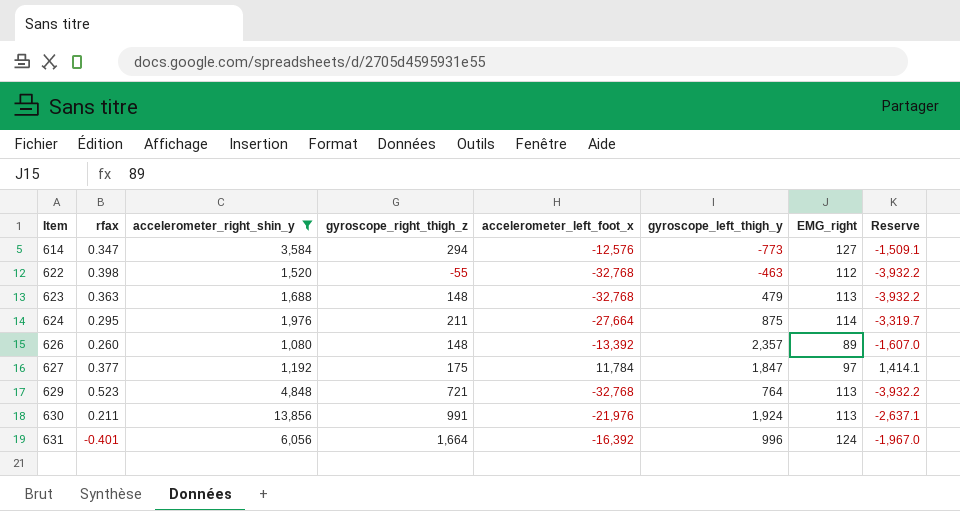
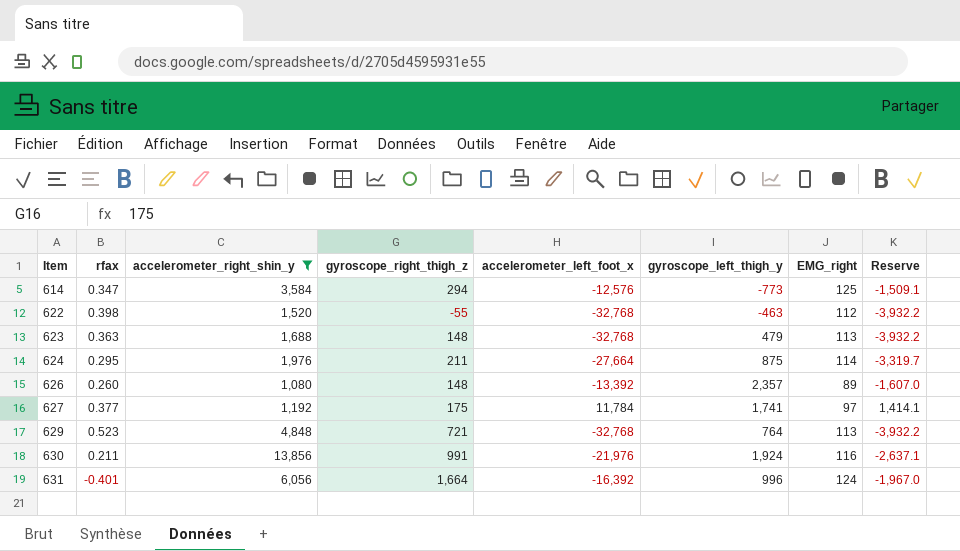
614 | EMG_right: 127 -> 125
627 | gyroscope_left_thigh_y: 1,847 -> 1,741
630 | EMG_right: 113 -> 116

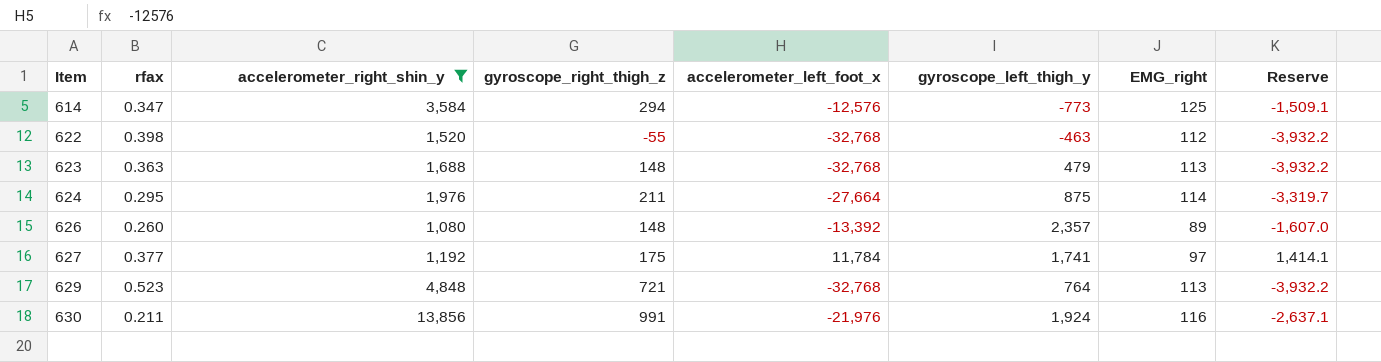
row 631: -0.401 | 6,056 | 1,664 | -16,392 | 996 | 124 | -1,967.0 -> none

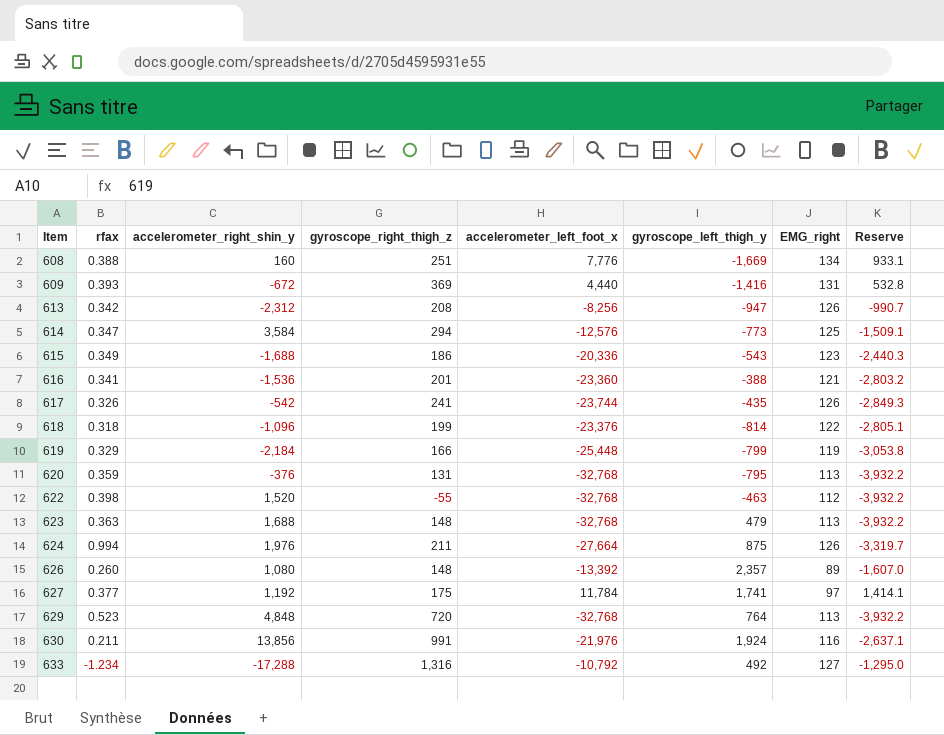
filter: accelerometer_right_shin_y >= 1,080 -> none
624 | rfax: 0.295 -> 0.994
624 | EMG_right: 114 -> 126
629 | gyroscope_right_thigh_z: 721 -> 720

